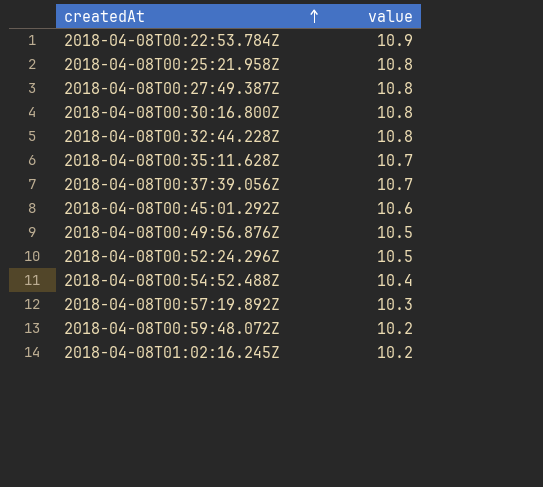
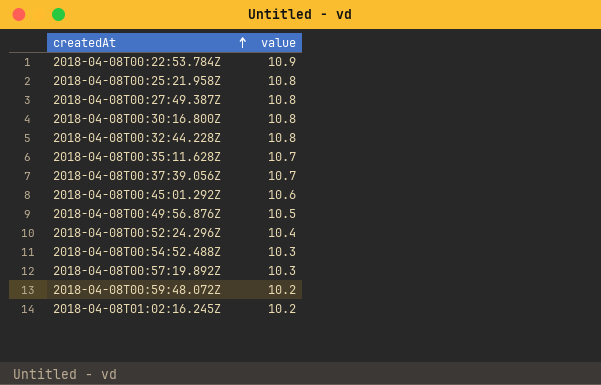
2018-04-08T00:52:24.296Z | value: 10.5 -> 10.4
2018-04-08T00:54:52.488Z | value: 10.4 -> 10.3

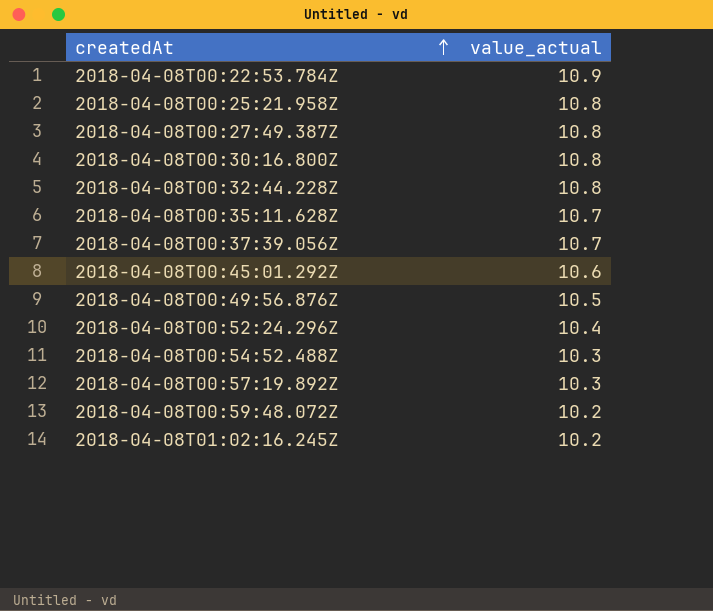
column name: value -> value_actual

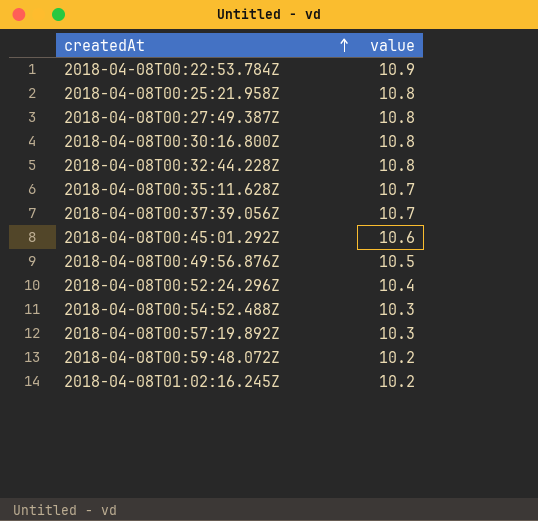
column name: value_actual -> value

